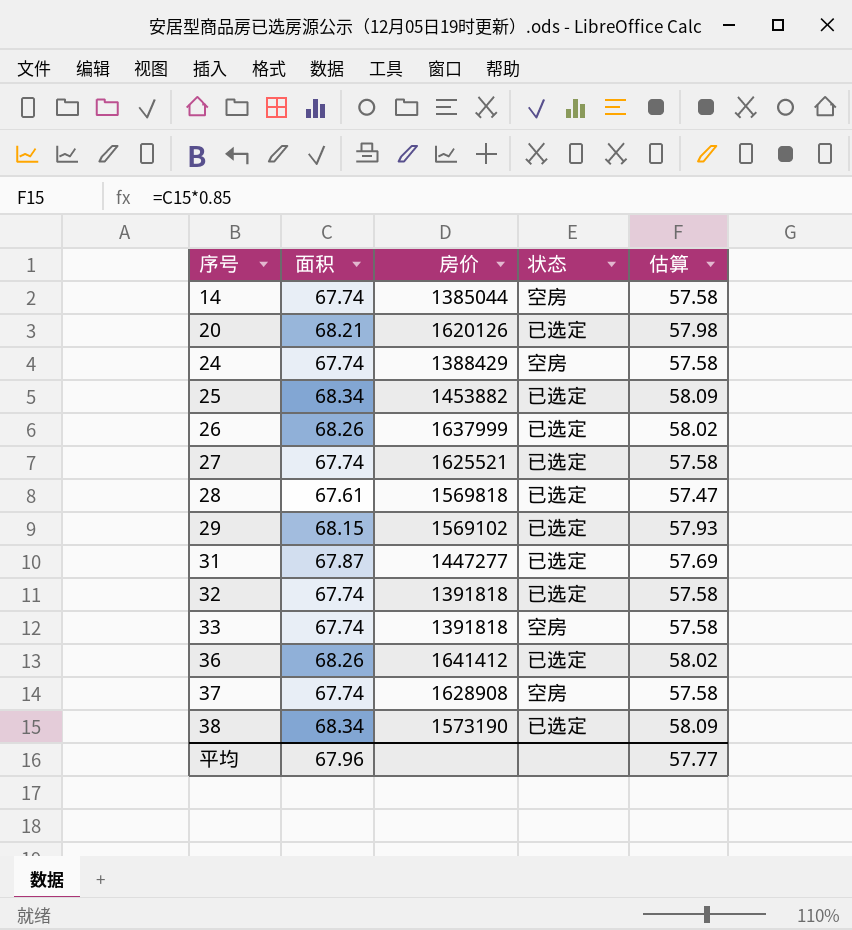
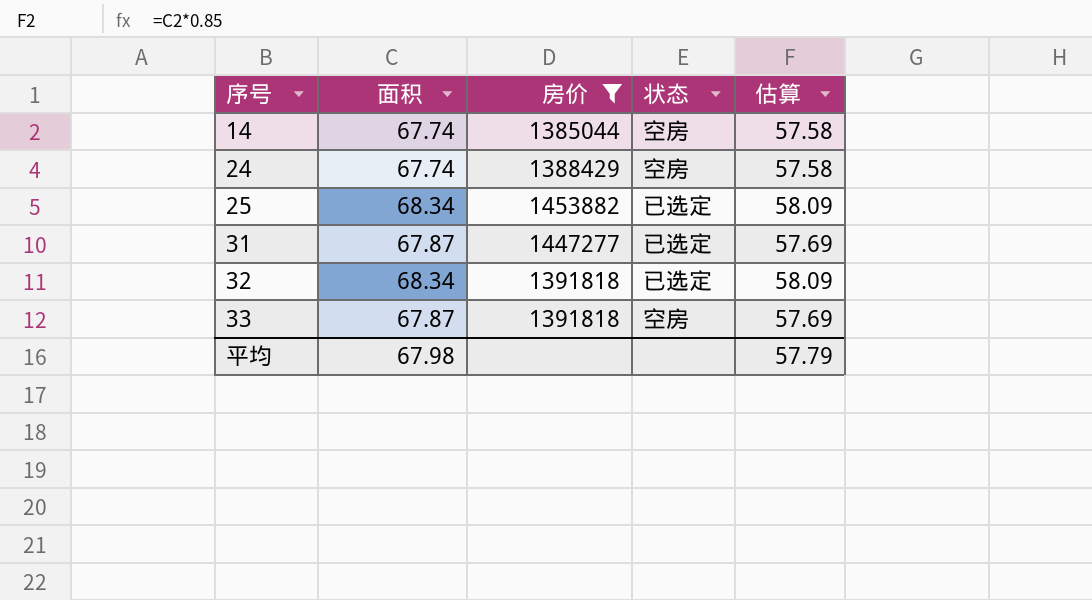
filter: none -> 房价 <= 1453882
32 | 面积: 67.74 -> 68.34
32 | 估算: 57.58 -> 58.09
33 | 面积: 67.74 -> 67.87
33 | 估算: 57.58 -> 57.69
平均 | 面积: 67.96 -> 67.98
平均 | 估算: 57.77 -> 57.79

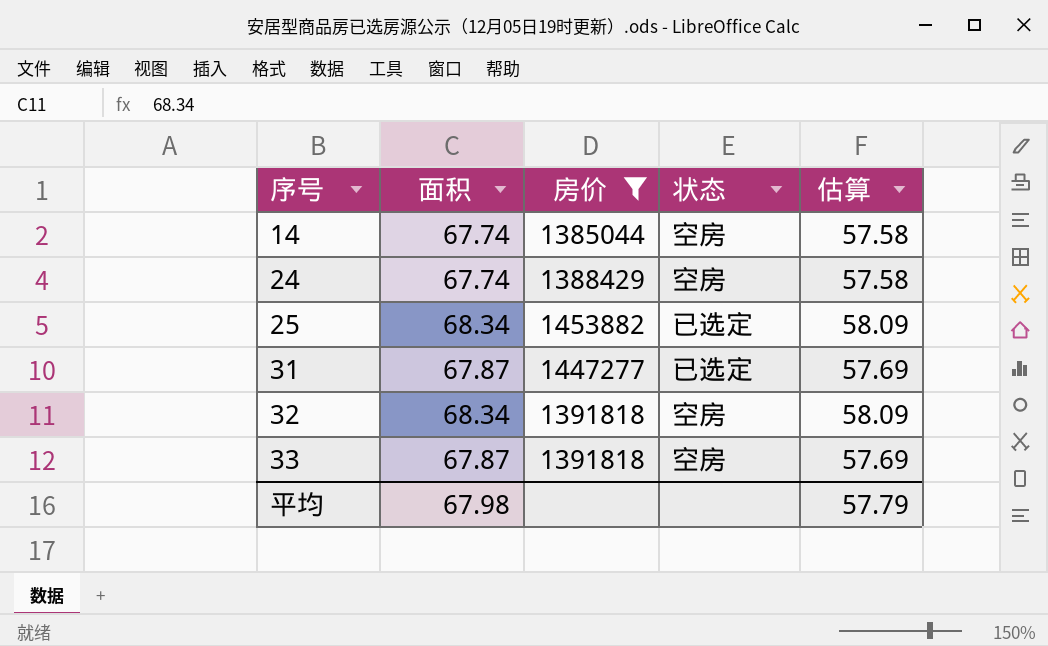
32 | 状态: 已选定 -> 空房

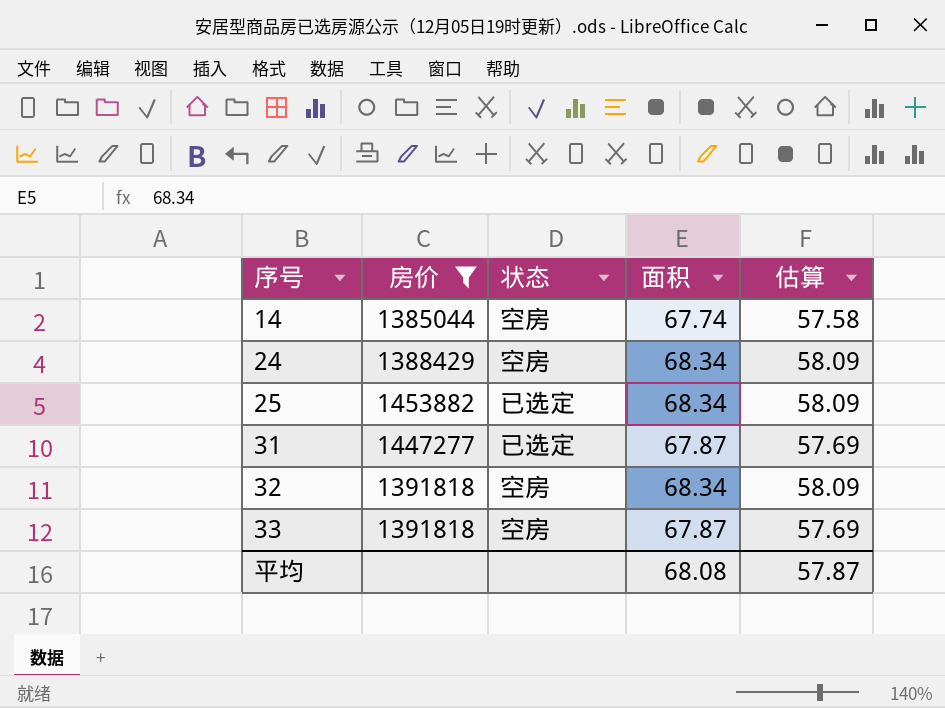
column 面积 | position: 2 -> 4
24 | 面积: 67.74 -> 68.34
24 | 估算: 57.58 -> 58.09
平均 | 面积: 67.98 -> 68.08
平均 | 估算: 57.79 -> 57.87

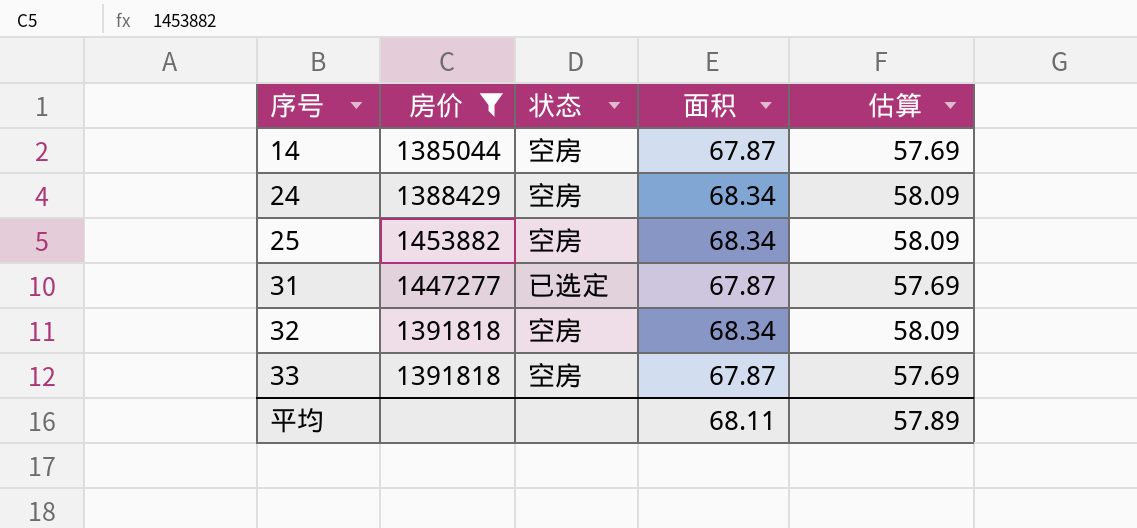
14 | 面积: 67.74 -> 67.87
14 | 估算: 57.58 -> 57.69
25 | 状态: 已选定 -> 空房
平均 | 面积: 68.08 -> 68.11
平均 | 估算: 57.87 -> 57.89

